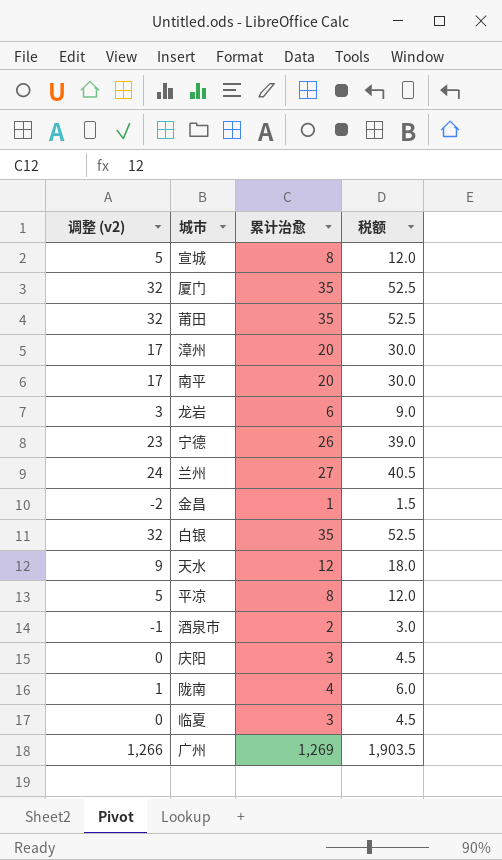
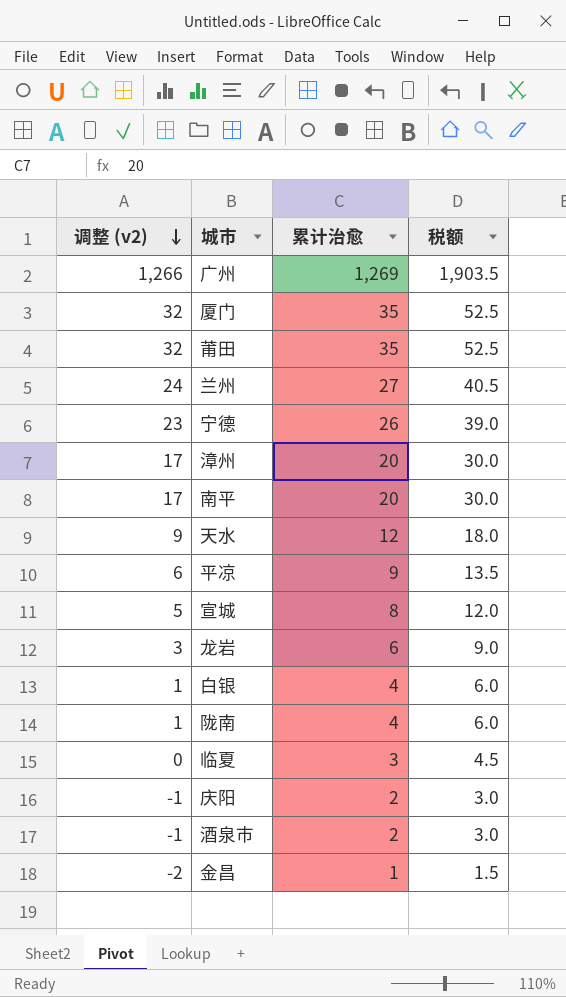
row order: none -> 调整 (v2) descending
平凉 | 调整 (v2): 5 -> 6
平凉 | 累计治愈: 8 -> 9
平凉 | 税额: 12.0 -> 13.5
白银 | 调整 (v2): 32 -> 1
白银 | 累计治愈: 35 -> 4
白银 | 税额: 52.5 -> 6.0
庆阳 | 调整 (v2): 0 -> -1
庆阳 | 累计治愈: 3 -> 2
庆阳 | 税额: 4.5 -> 3.0

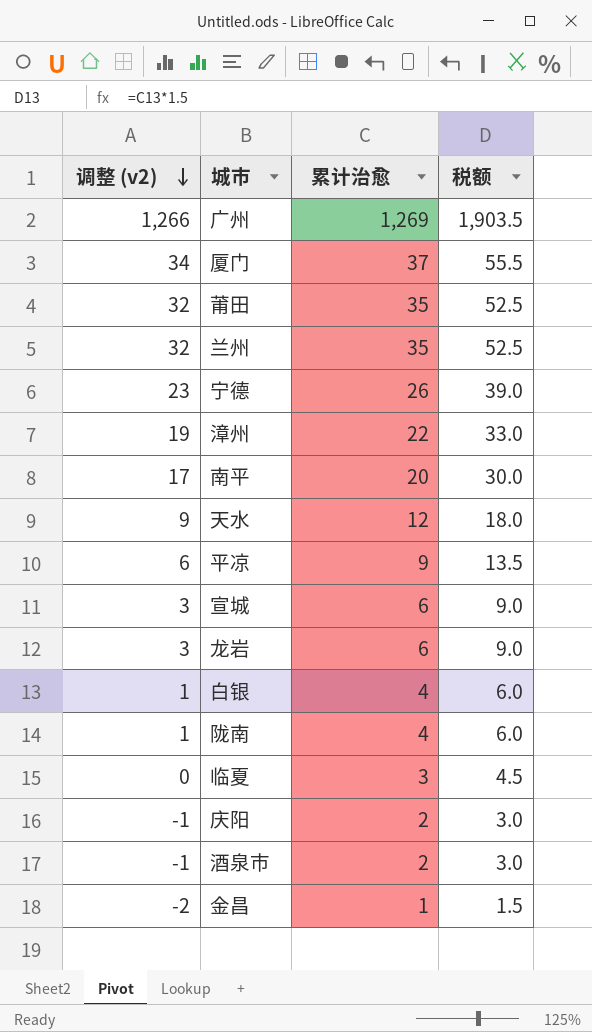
厦门 | 调整 (v2): 32 -> 34
厦门 | 累计治愈: 35 -> 37
厦门 | 税额: 52.5 -> 55.5
兰州 | 调整 (v2): 24 -> 32
兰州 | 累计治愈: 27 -> 35
兰州 | 税额: 40.5 -> 52.5
漳州 | 调整 (v2): 17 -> 19
漳州 | 累计治愈: 20 -> 22
漳州 | 税额: 30.0 -> 33.0
宣城 | 调整 (v2): 5 -> 3
宣城 | 累计治愈: 8 -> 6
宣城 | 税额: 12.0 -> 9.0

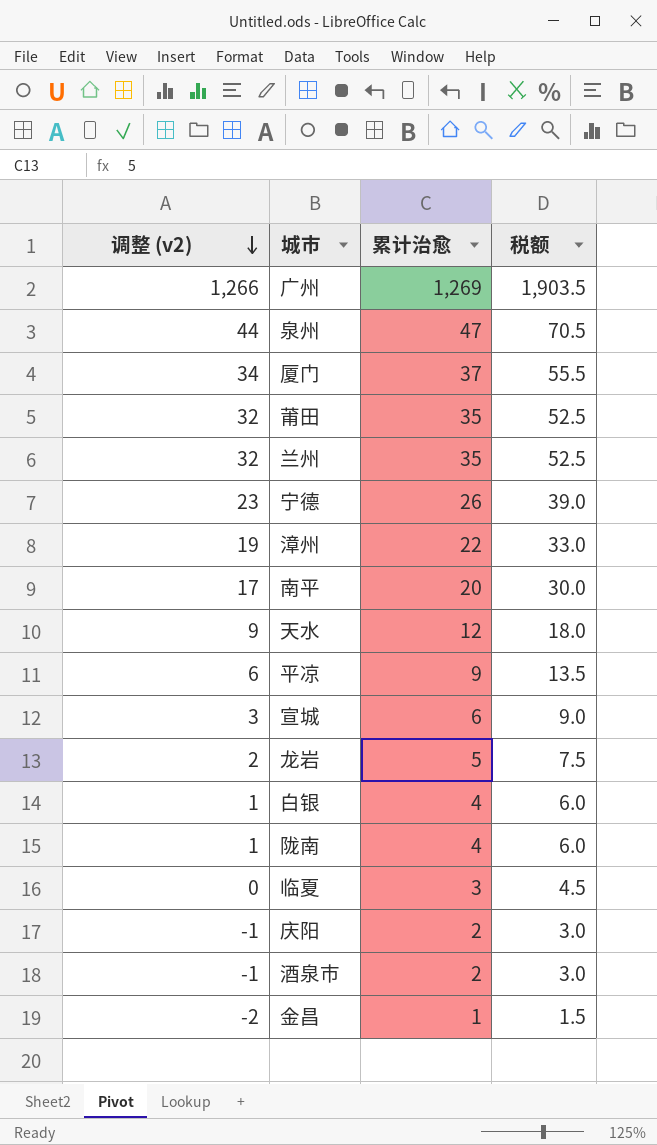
row 泉州: none -> 44 | 47 | 70.5
龙岩 | 调整 (v2): 3 -> 2
龙岩 | 累计治愈: 6 -> 5
龙岩 | 税额: 9.0 -> 7.5

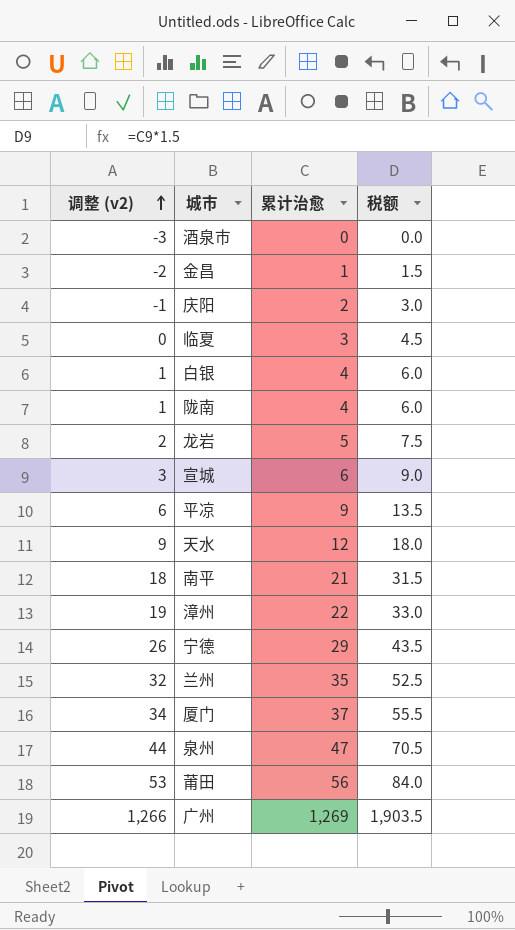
row order: 调整 (v2) descending -> 调整 (v2) ascending
酒泉市 | 调整 (v2): -1 -> -3
酒泉市 | 累计治愈: 2 -> 0
酒泉市 | 税额: 3.0 -> 0.0
南平 | 调整 (v2): 17 -> 18
南平 | 累计治愈: 20 -> 21
南平 | 税额: 30.0 -> 31.5
宁德 | 调整 (v2): 23 -> 26
宁德 | 累计治愈: 26 -> 29
宁德 | 税额: 39.0 -> 43.5
莆田 | 调整 (v2): 32 -> 53
莆田 | 累计治愈: 35 -> 56
莆田 | 税额: 52.5 -> 84.0

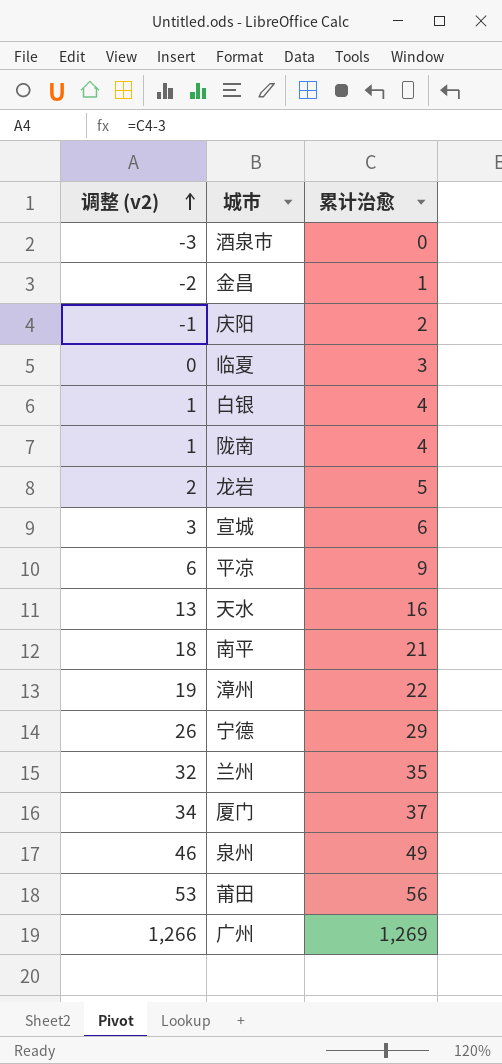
column 税额 | formula: [累计治愈] * 1.5 -> none
天水 | 调整 (v2): 9 -> 13
天水 | 累计治愈: 12 -> 16
泉州 | 调整 (v2): 44 -> 46
泉州 | 累计治愈: 47 -> 49

